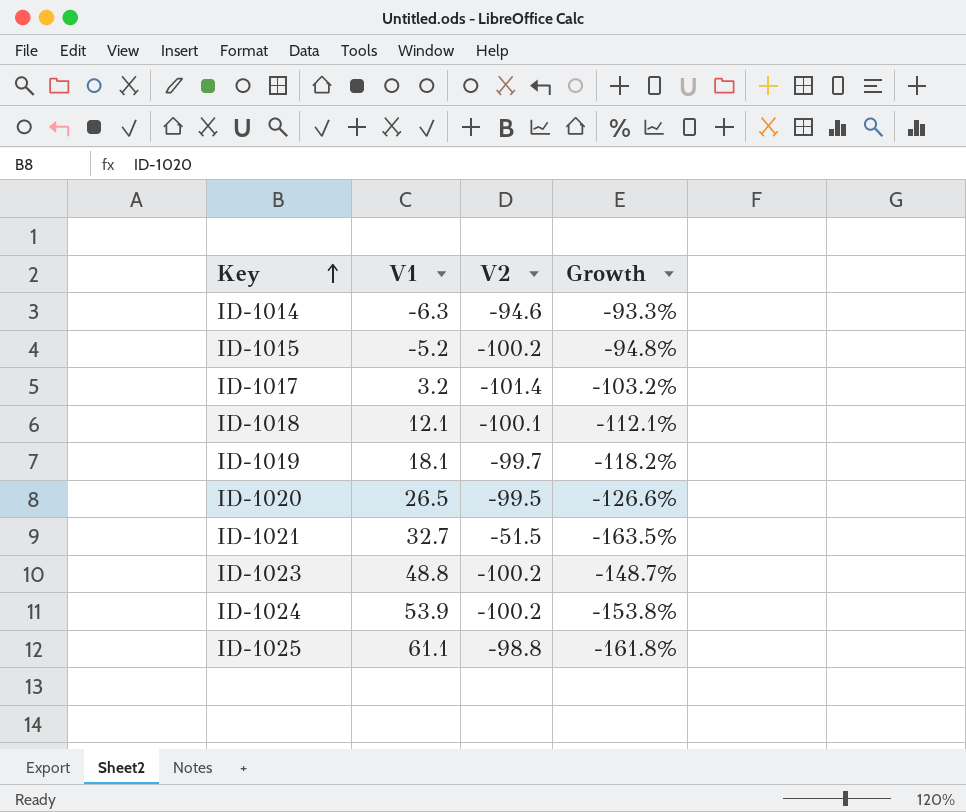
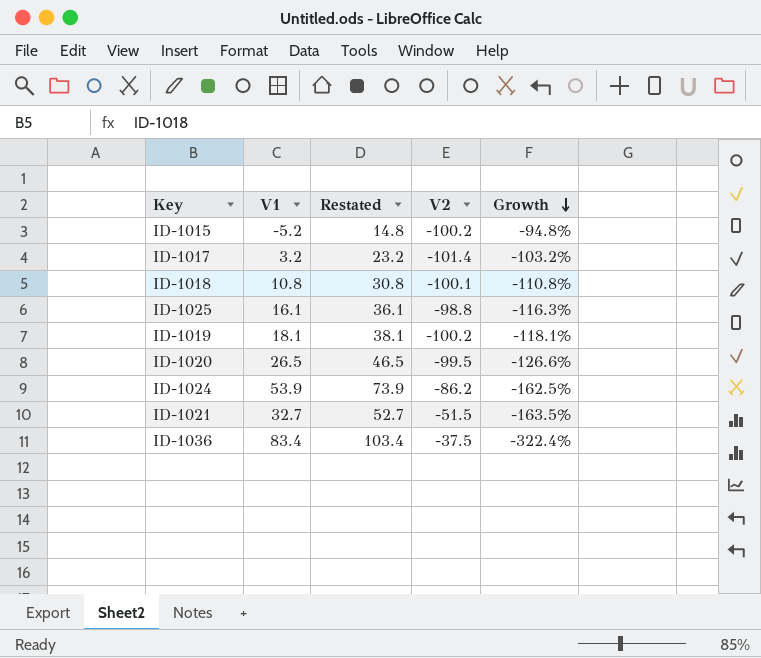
row order: Key ascending -> Growth descending
column Restated | formula: none -> [V1] + 20
row ID-1014: -6.3 | -94.6 | -93.3% -> none
row ID-1023: 48.8 | -100.2 | -148.7% -> none
ID-1018 | V1: 12.1 -> 10.8
ID-1018 | Growth: -112.1% -> -110.8%
ID-1025 | V1: 61.1 -> 16.1
ID-1025 | Growth: -161.8% -> -116.3%
ID-1019 | V2: -99.7 -> -100.2
ID-1019 | Growth: -118.2% -> -118.1%
ID-1024 | V2: -100.2 -> -86.2
ID-1024 | Growth: -153.8% -> -162.5%
row ID-1036: none -> 83.4 | 103.4 | -37.5 | -322.4%

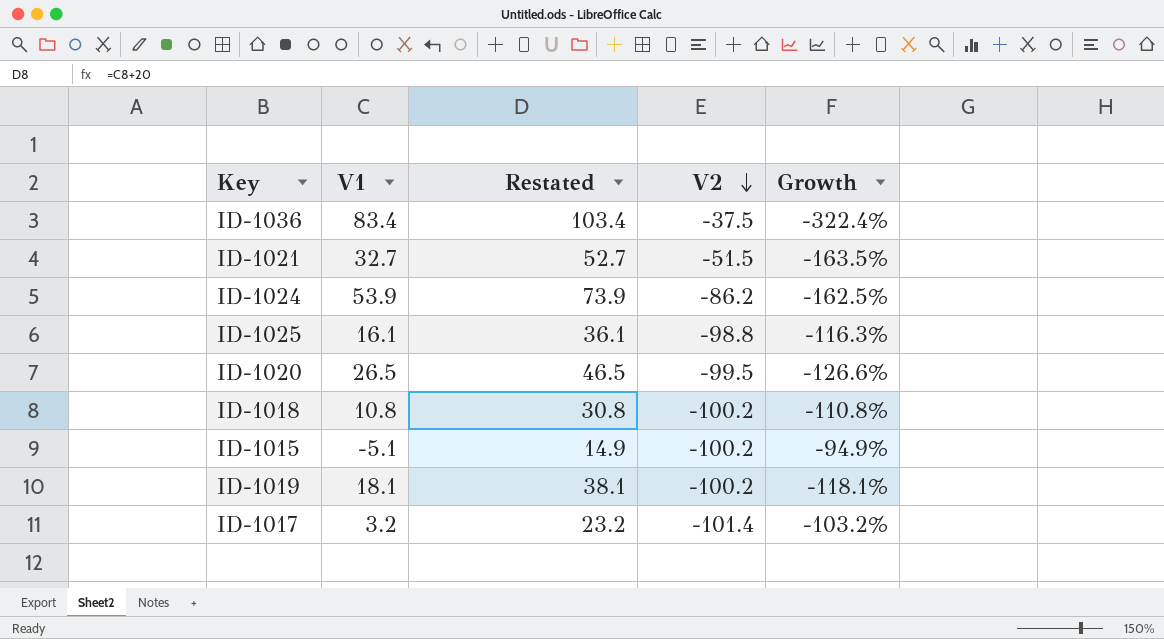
row order: Growth descending -> V2 descending
ID-1018 | V2: -100.1 -> -100.2
ID-1015 | V1: -5.2 -> -5.1
ID-1015 | Restated: 14.8 -> 14.9
ID-1015 | Growth: -94.8% -> -94.9%

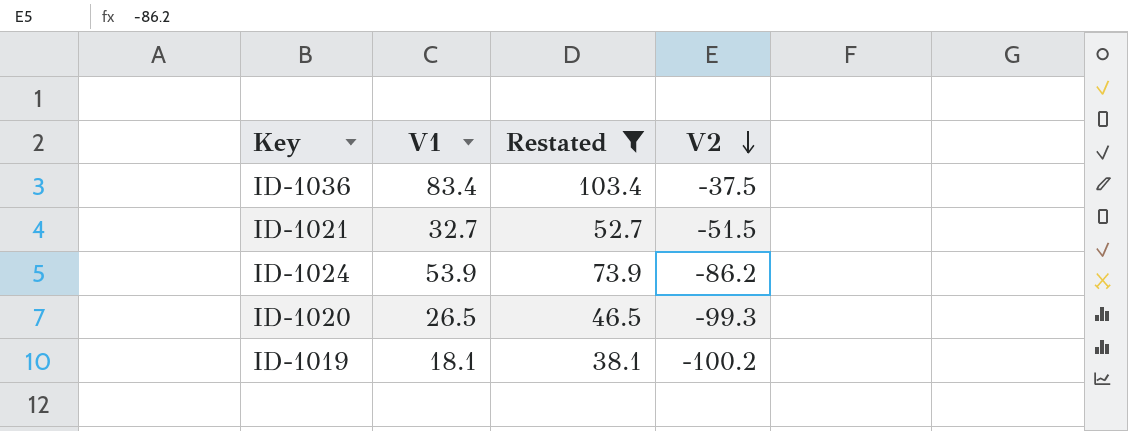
filter: none -> Restated >= 38.1
column Growth | formula: ([V1] - [V2]) / [V2] -> none
ID-1020 | V2: -99.5 -> -99.3

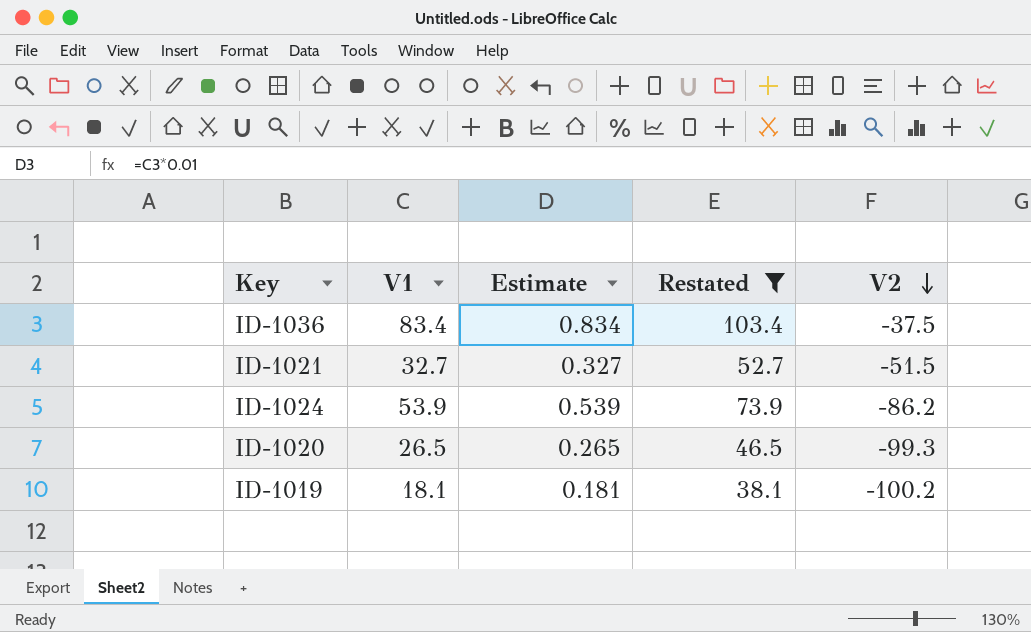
column Estimate | formula: none -> [V1] * 0.01

